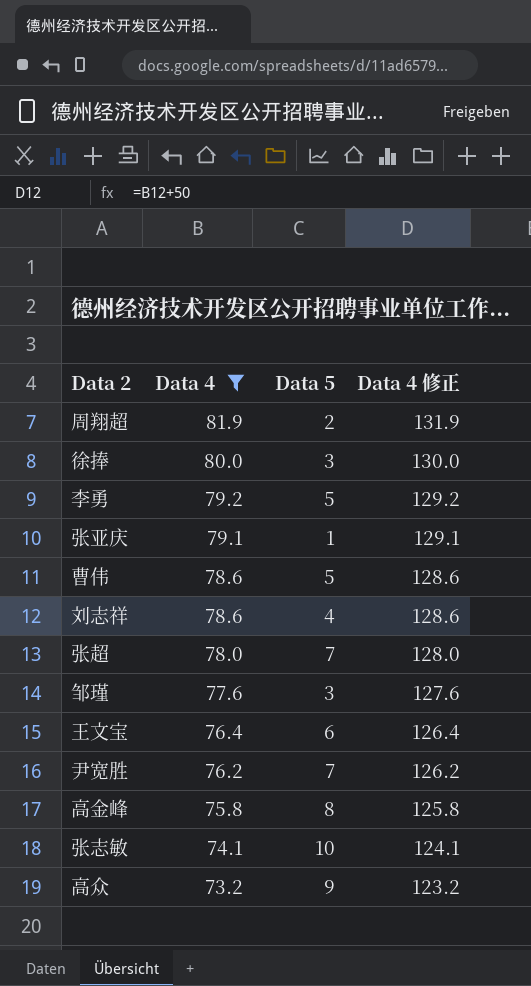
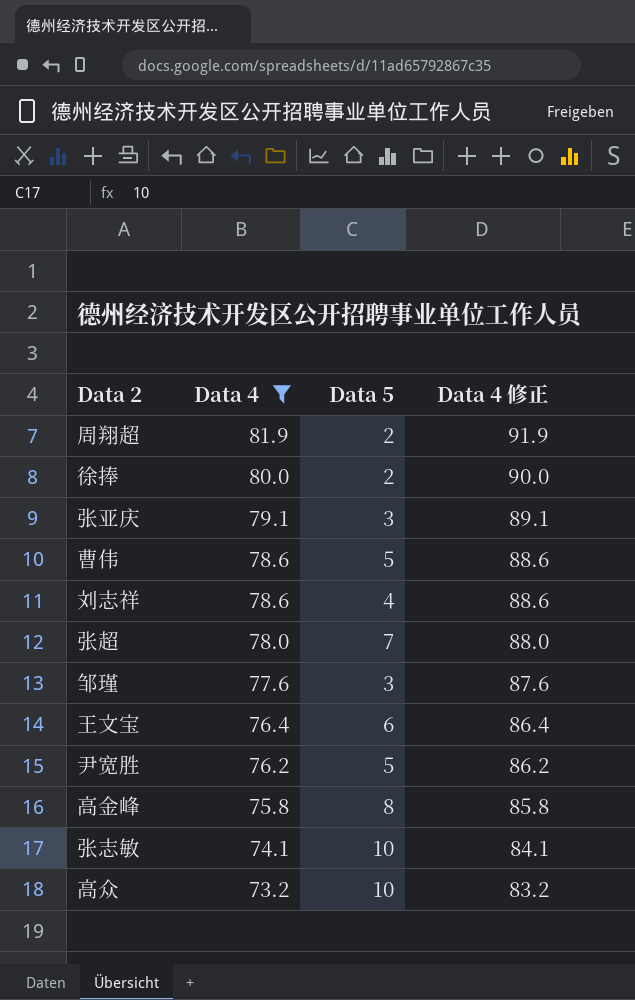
column Data 4 修正 | formula: [Data 4] + 50 -> [Data 4] + 10
row 李勇: 79.2 | 5 | 129.2 -> none
徐捧 | Data 5: 3 -> 2
张亚庆 | Data 5: 1 -> 3
尹宽胜 | Data 5: 7 -> 5
高众 | Data 5: 9 -> 10

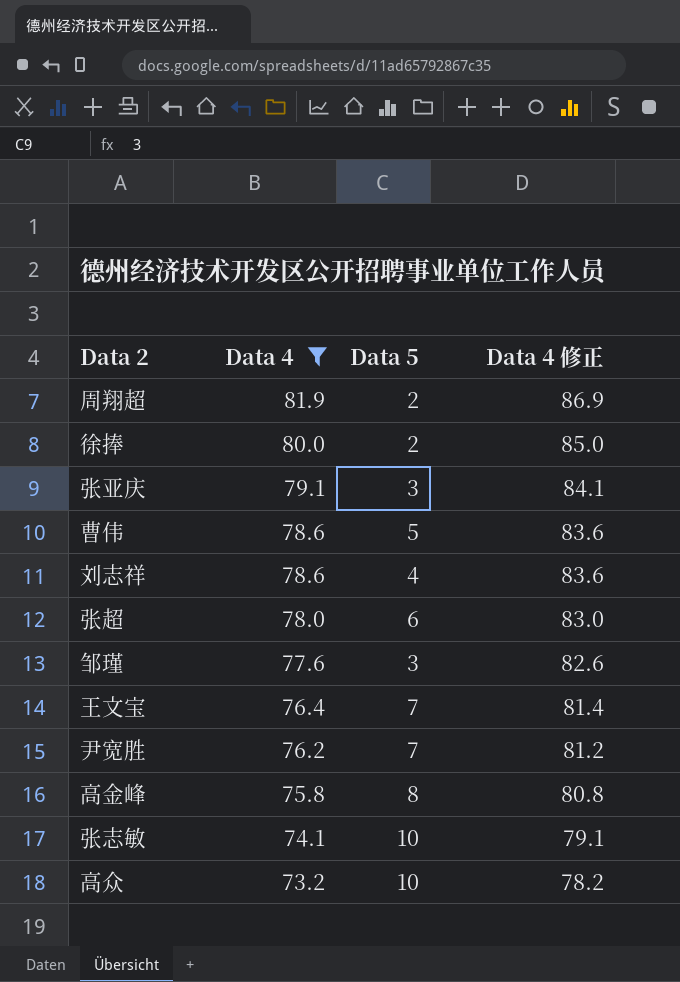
column Data 4 修正 | formula: [Data 4] + 10 -> [Data 4] + 5
张超 | Data 5: 7 -> 6
王文宝 | Data 5: 6 -> 7
尹宽胜 | Data 5: 5 -> 7

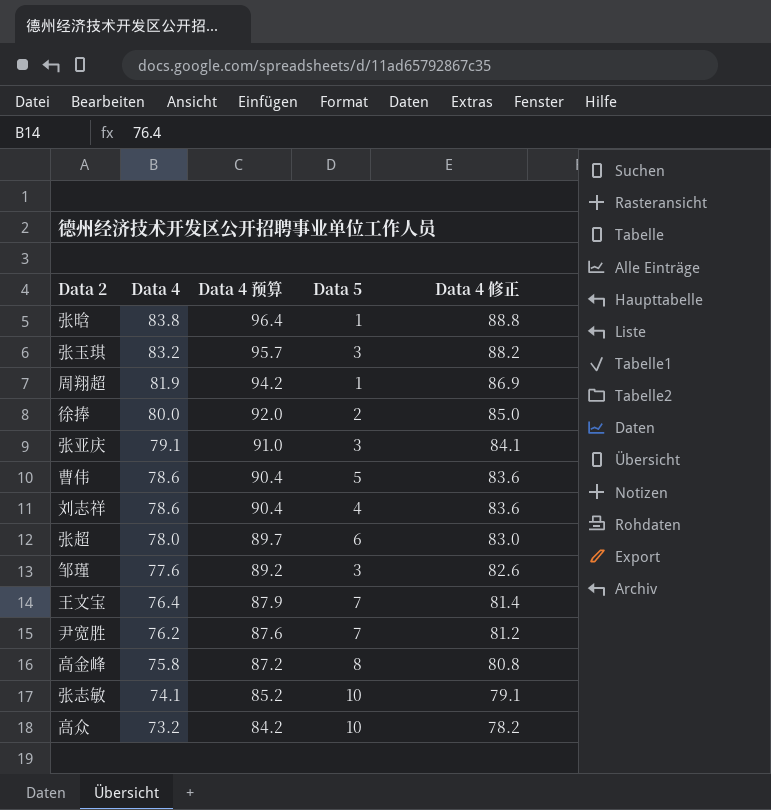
filter: Data 4 <= 81.9 -> none
column Data 4 预算 | formula: none -> [Data 4] * 1.15
周翔超 | Data 5: 2 -> 1

